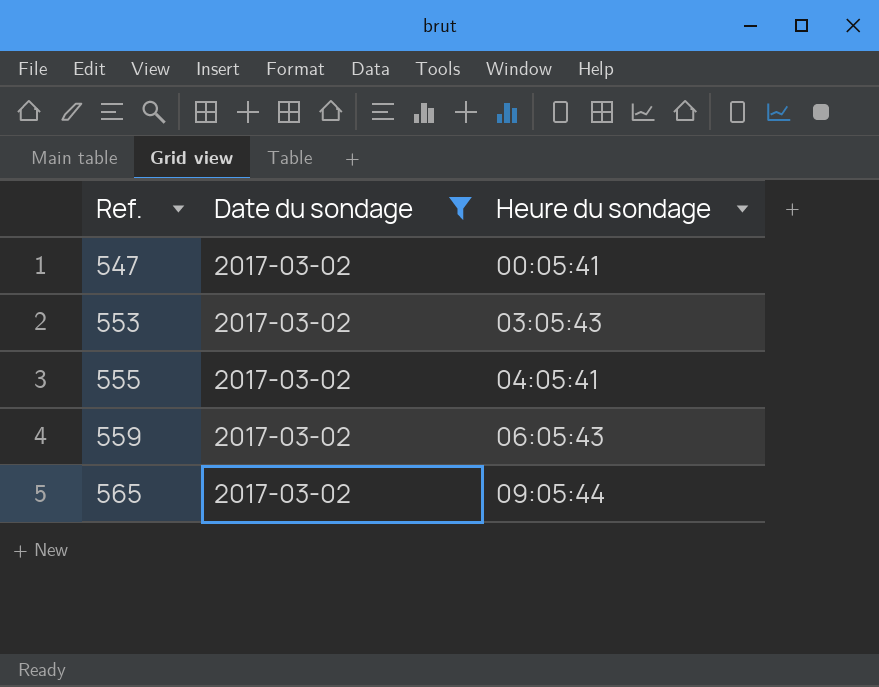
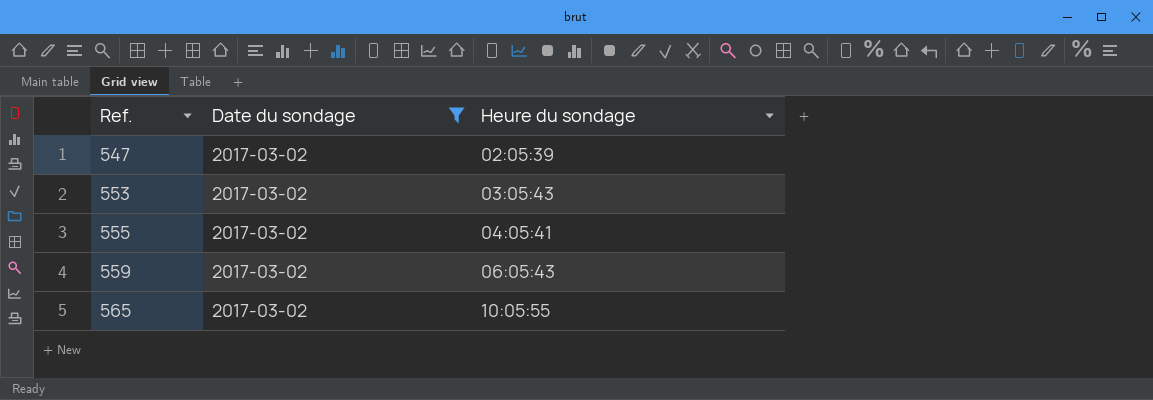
547 | Heure du sondage: 00:05:41 -> 02:05:39
565 | Heure du sondage: 09:05:44 -> 10:05:55

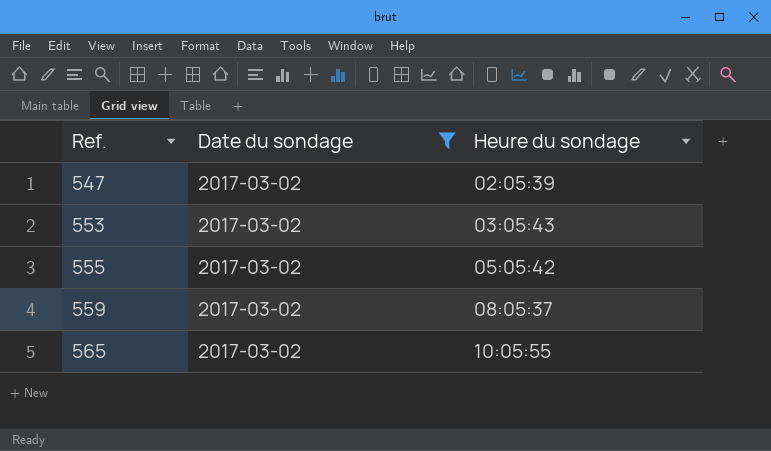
555 | Heure du sondage: 04:05:41 -> 05:05:42
559 | Heure du sondage: 06:05:43 -> 08:05:37

